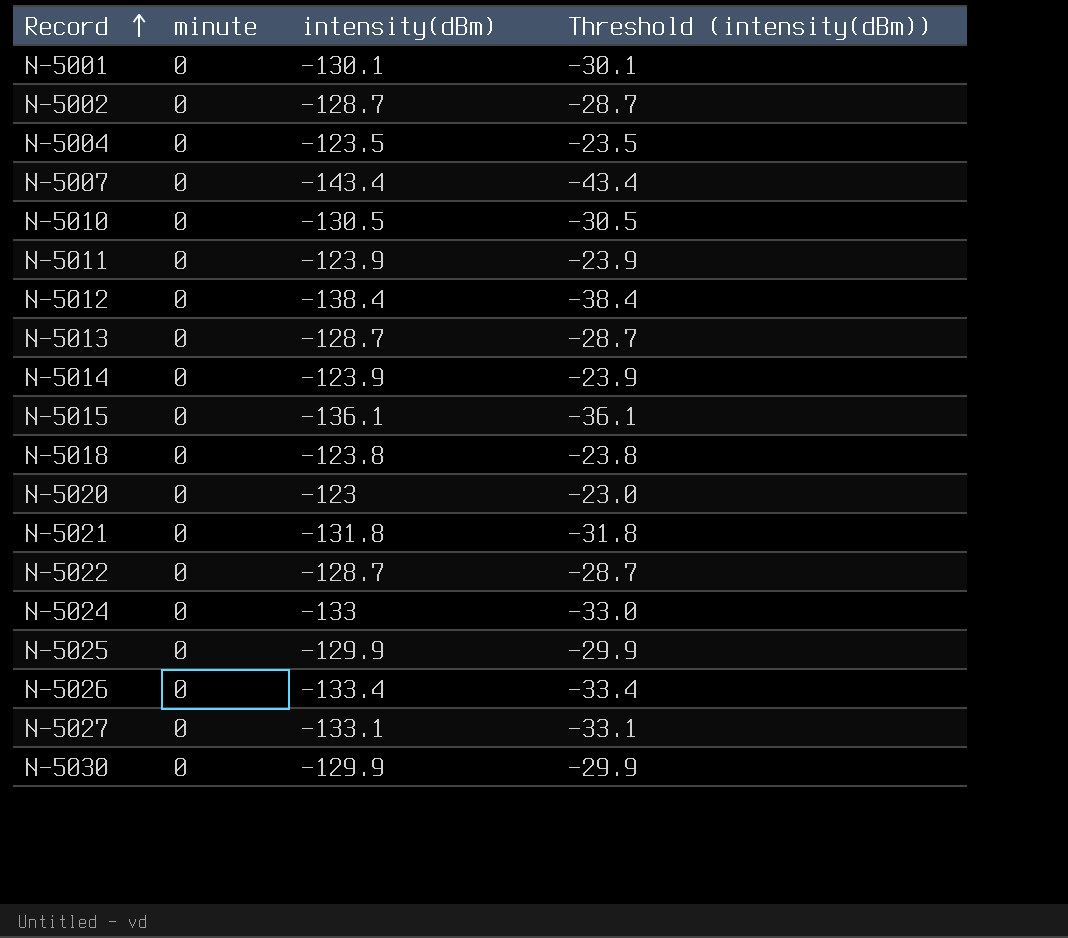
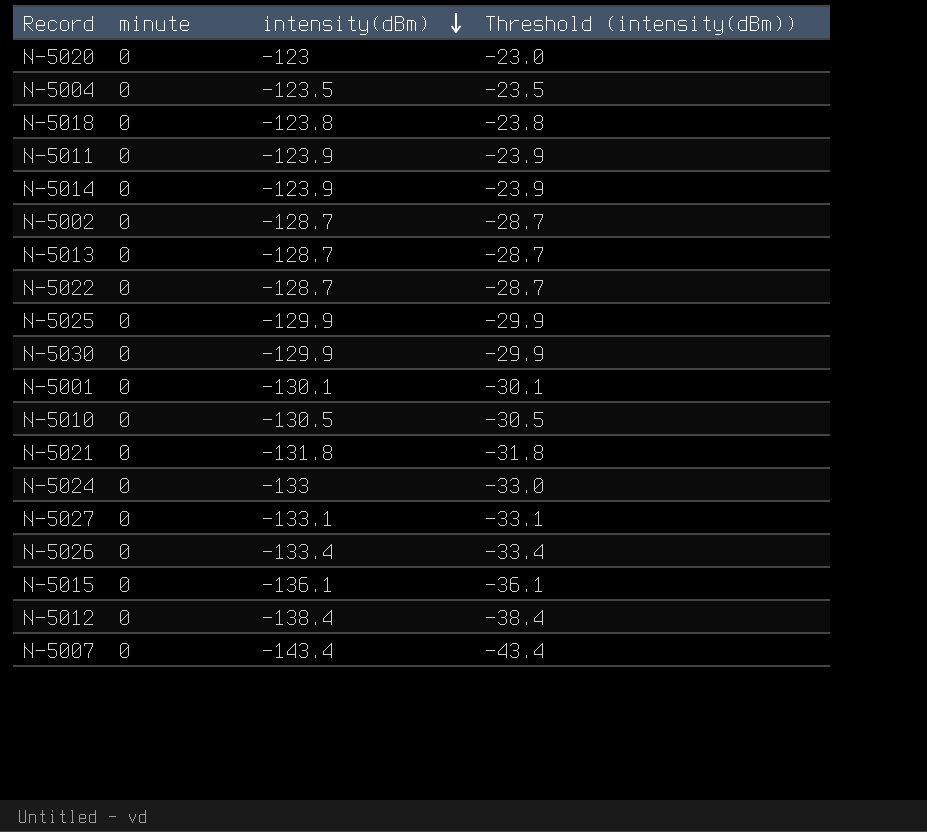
row order: Record ascending -> intensity(dBm) descending

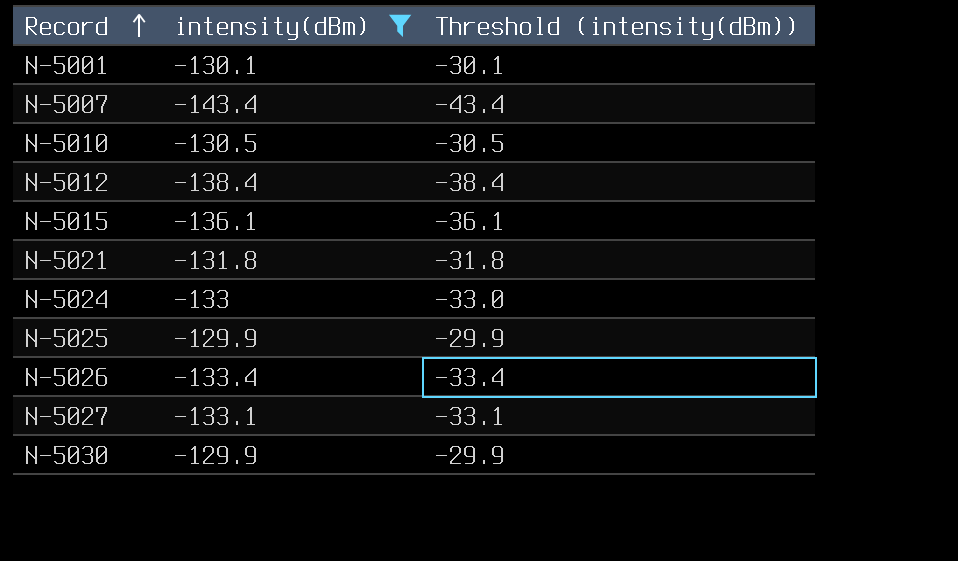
filter: none -> intensity(dBm) <= -129.9
row order: intensity(dBm) descending -> Record ascending
column minute | position: 2 -> none

